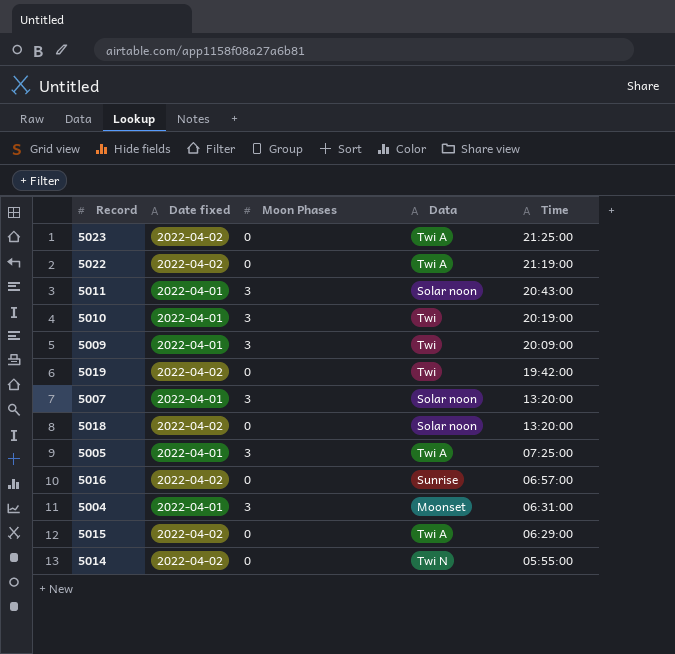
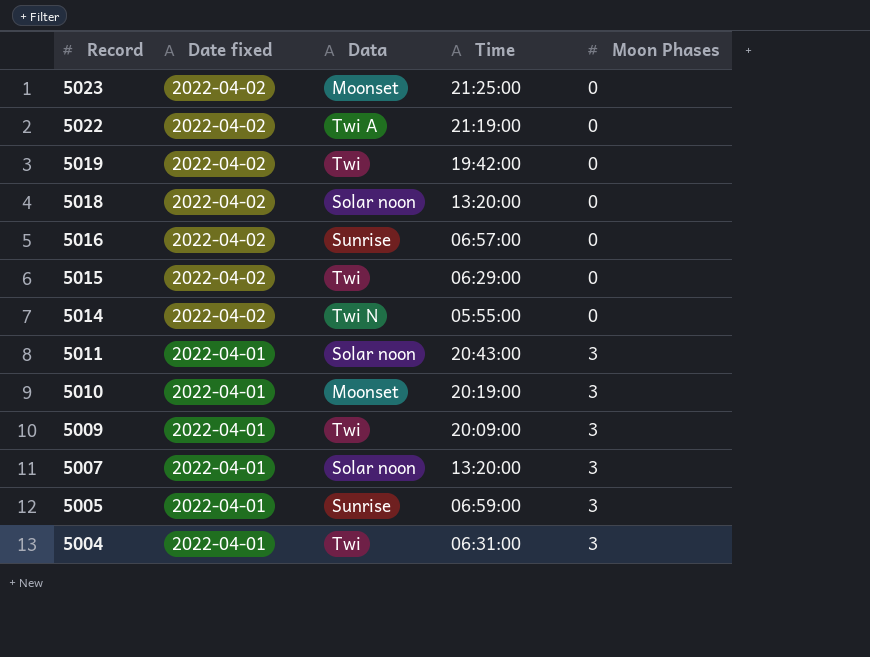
row order: Time descending -> Record descending
column Moon Phases | position: 3 -> 5
5023 | Data: Twi A -> Moonset
5015 | Data: Twi A -> Twi
5010 | Data: Twi -> Moonset
5005 | Data: Twi A -> Sunrise
5005 | Time: 07:25:00 -> 06:59:00
5004 | Data: Moonset -> Twi

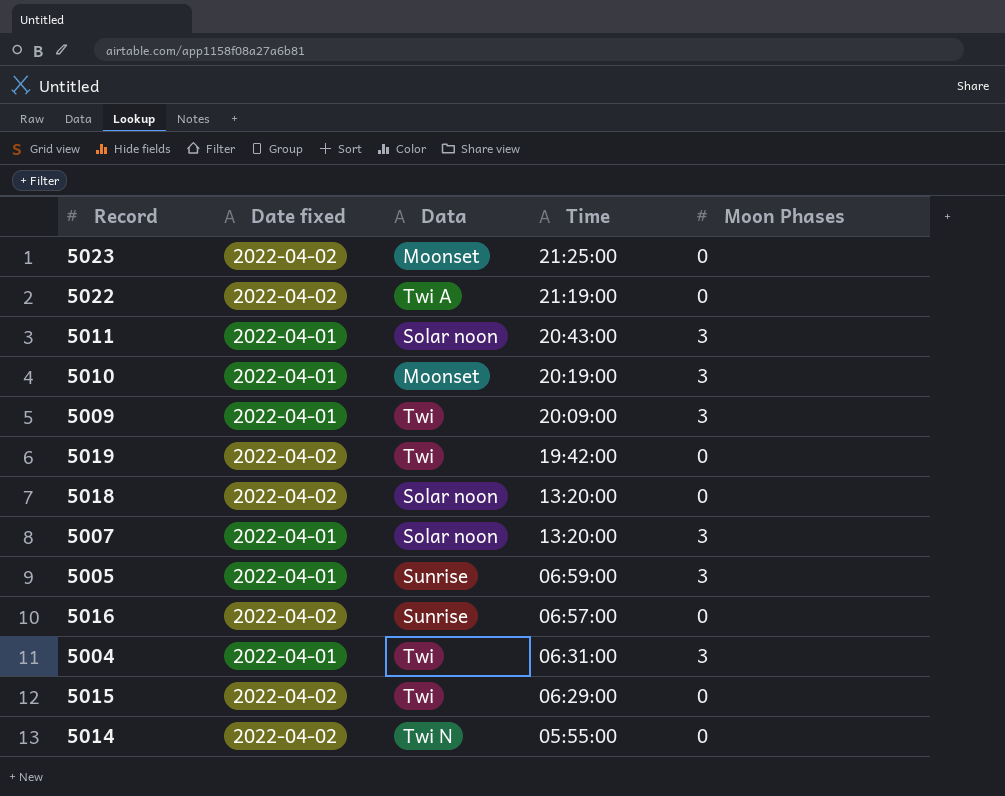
row order: Record descending -> Time descending

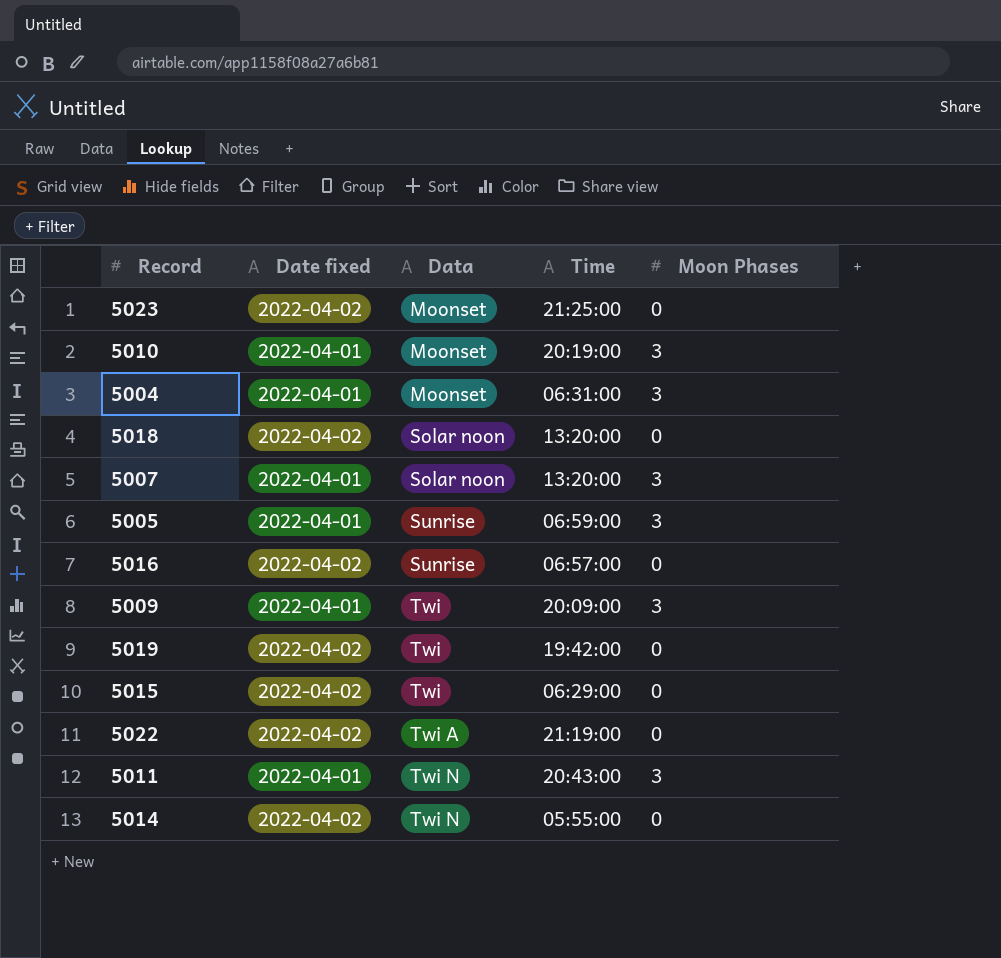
row order: Time descending -> Data ascending
5004 | Data: Twi -> Moonset
5011 | Data: Solar noon -> Twi N

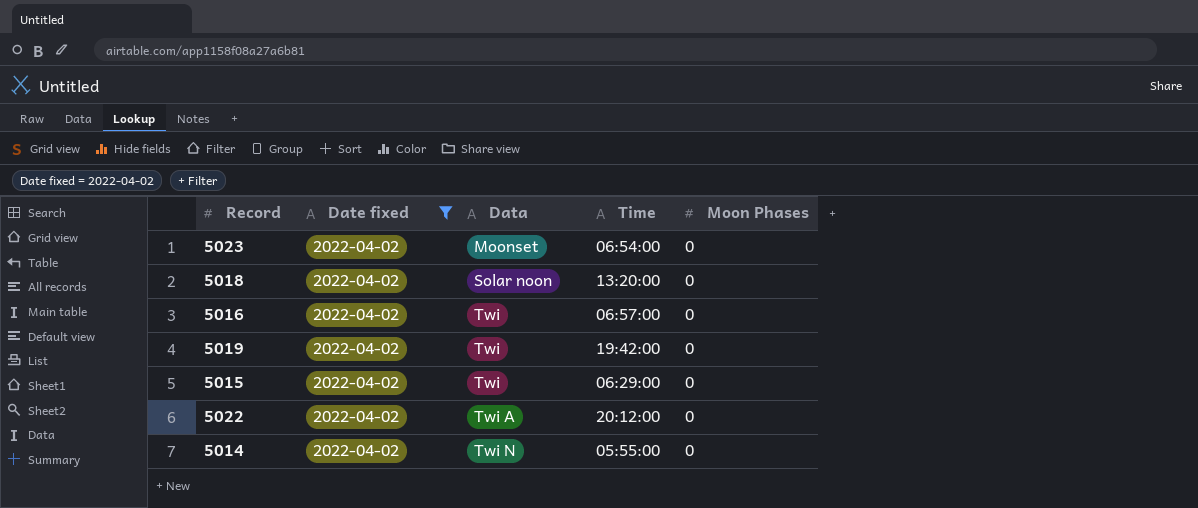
filter: none -> Date fixed = 2022-04-02
5023 | Time: 21:25:00 -> 06:54:00
5016 | Data: Sunrise -> Twi
5022 | Time: 21:19:00 -> 20:12:00

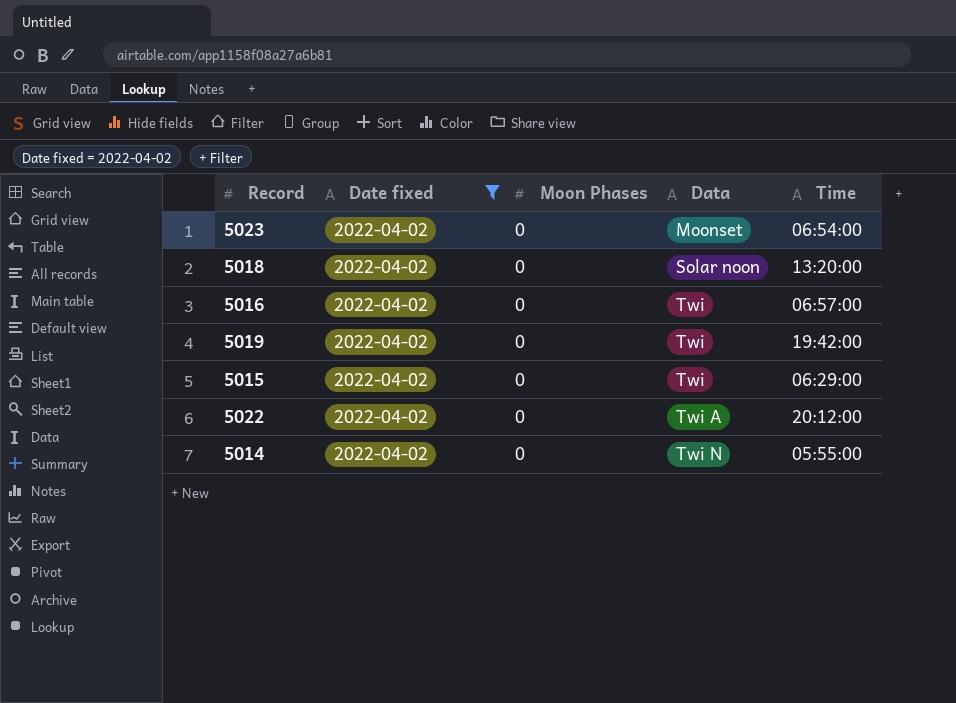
column Moon Phases | position: 5 -> 3

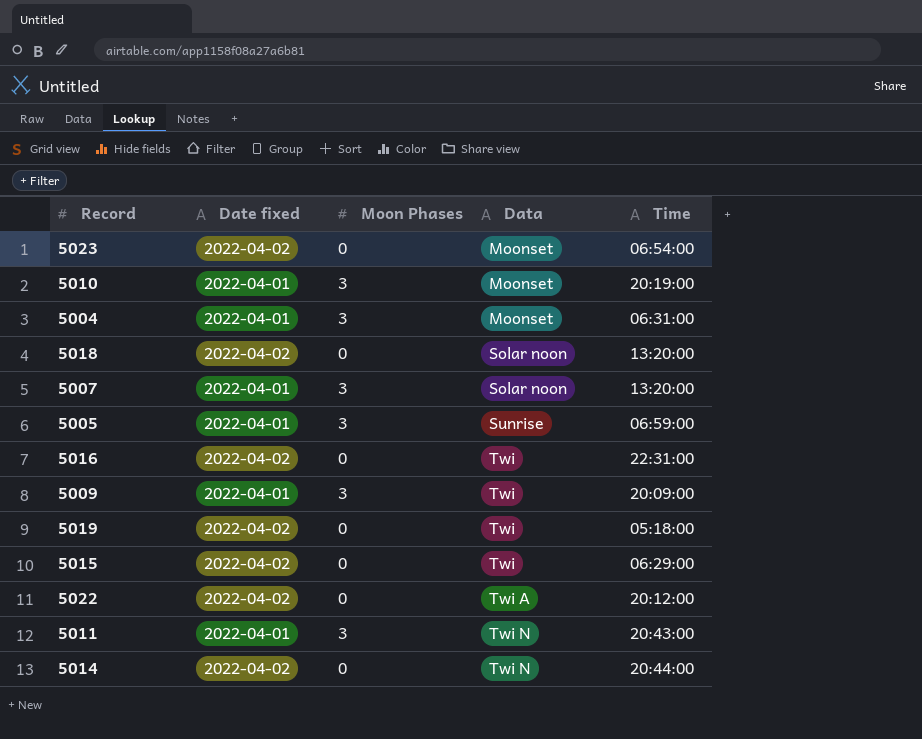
filter: Date fixed = 2022-04-02 -> none
5016 | Time: 06:57:00 -> 22:31:00
5019 | Time: 19:42:00 -> 05:18:00
5014 | Time: 05:55:00 -> 20:44:00

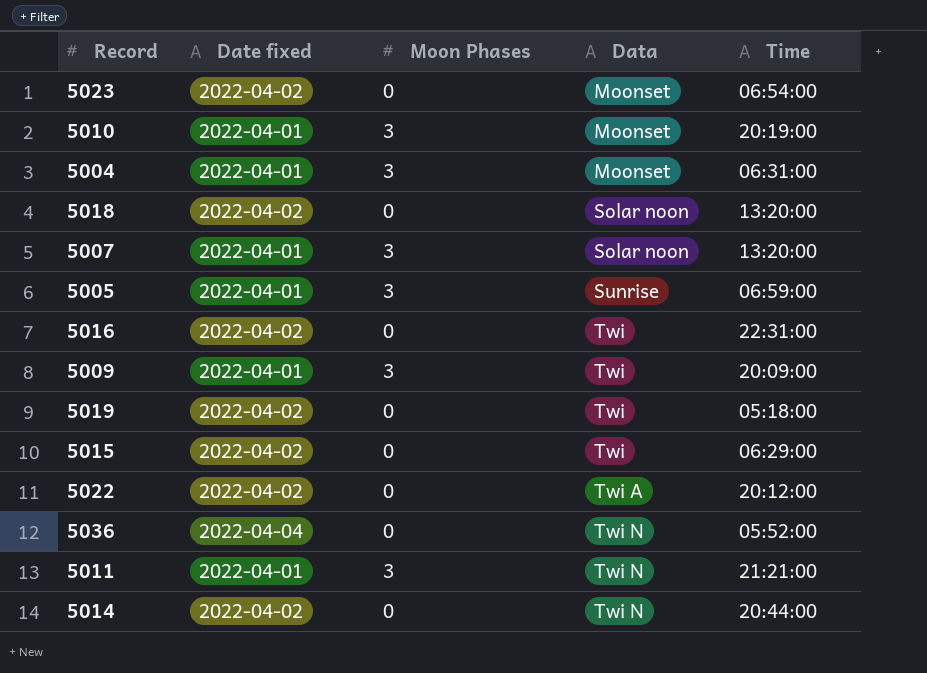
row 5036: none -> 2022-04-04 | 0 | Twi N | 05:52:00
5011 | Time: 20:43:00 -> 21:21:00

